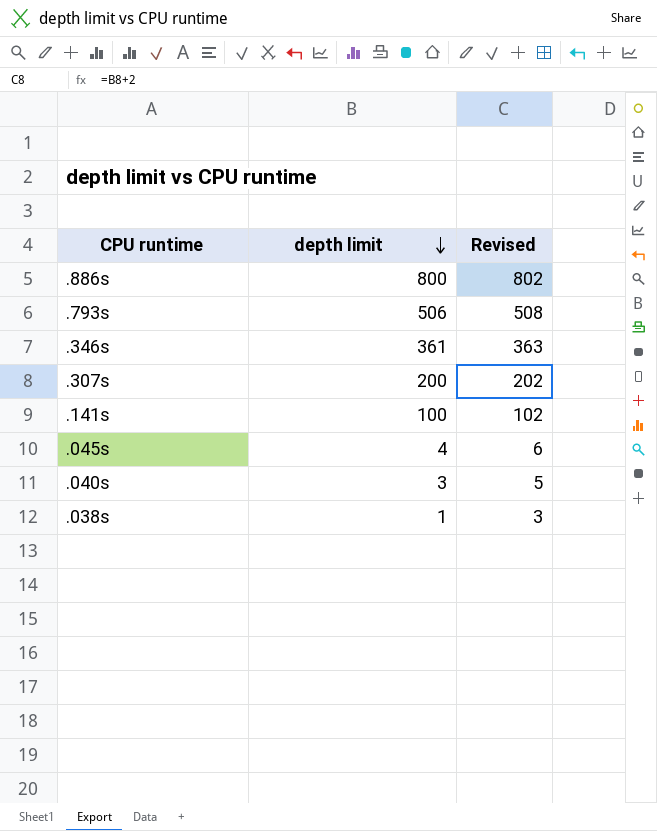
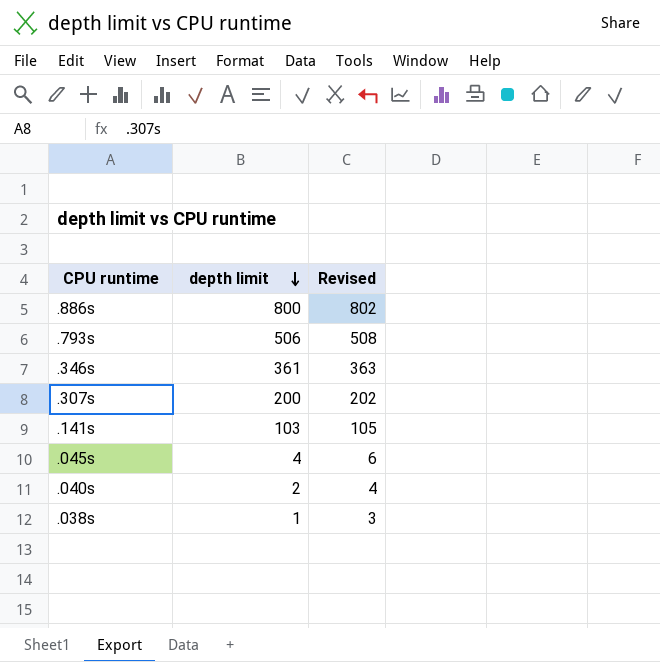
.141s | depth limit: 100 -> 103
.141s | Revised: 102 -> 105
.040s | depth limit: 3 -> 2
.040s | Revised: 5 -> 4

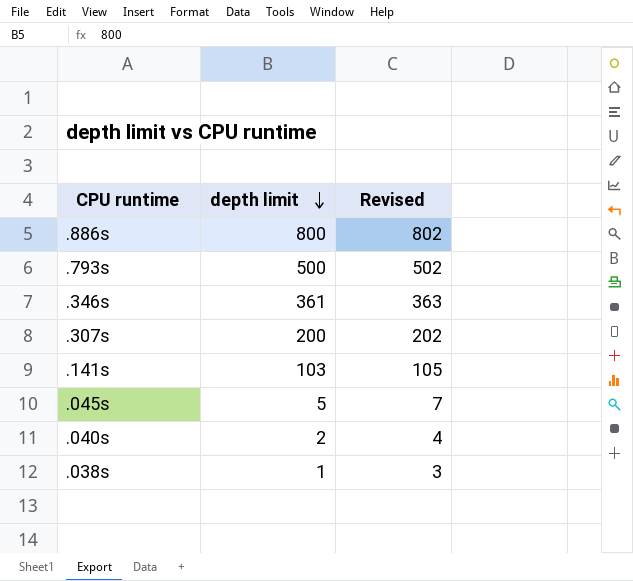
.793s | depth limit: 506 -> 500
.793s | Revised: 508 -> 502
.045s | depth limit: 4 -> 5
.045s | Revised: 6 -> 7

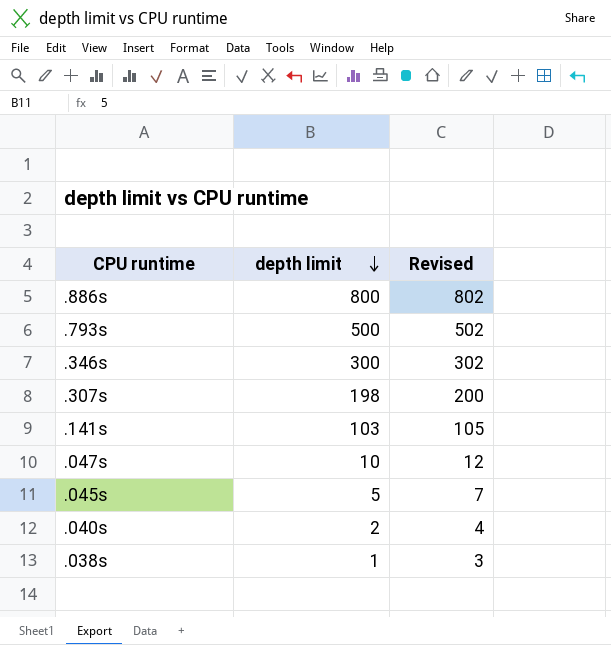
.346s | depth limit: 361 -> 300
.346s | Revised: 363 -> 302
.307s | depth limit: 200 -> 198
.307s | Revised: 202 -> 200
row .047s: none -> 10 | 12

